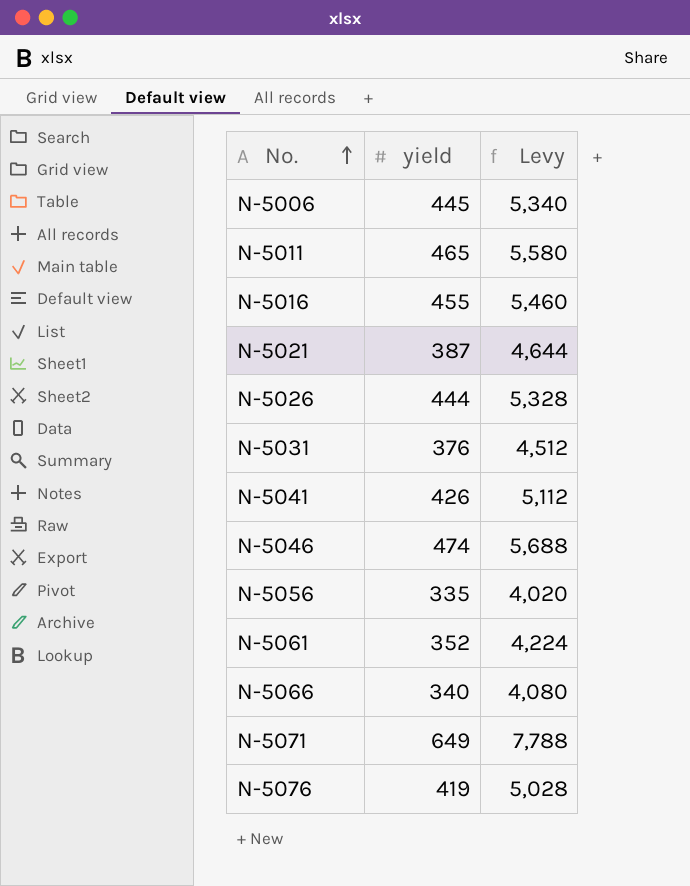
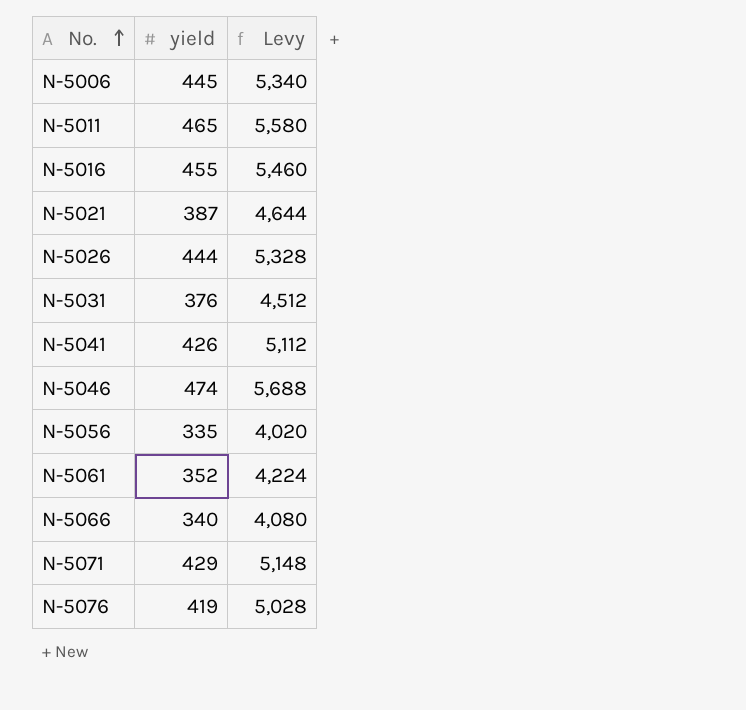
N-5071 | yield: 649 -> 429
N-5071 | Levy: 7,788 -> 5,148

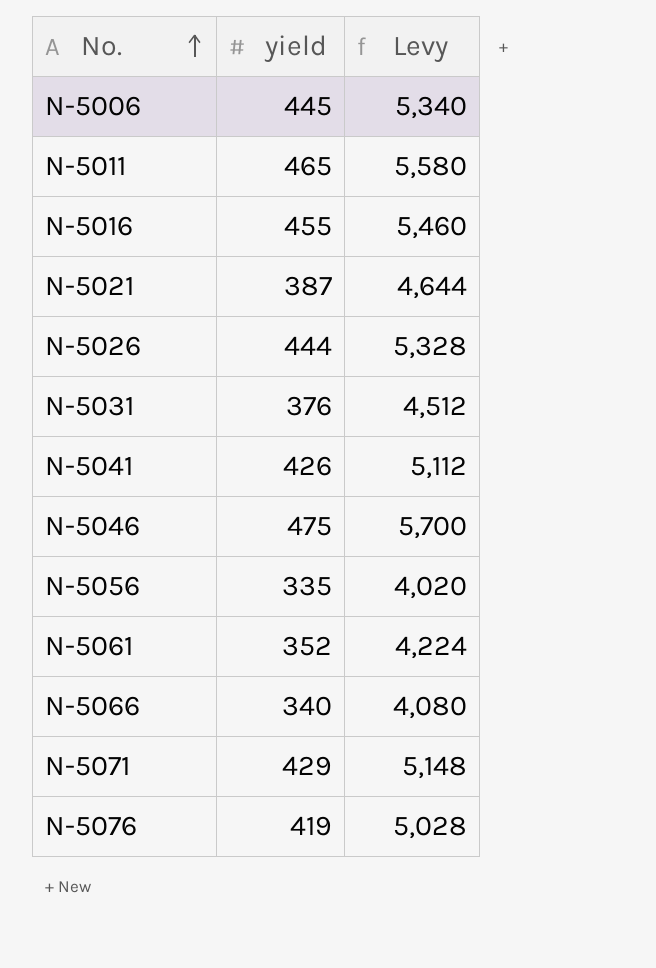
N-5046 | yield: 474 -> 475
N-5046 | Levy: 5,688 -> 5,700

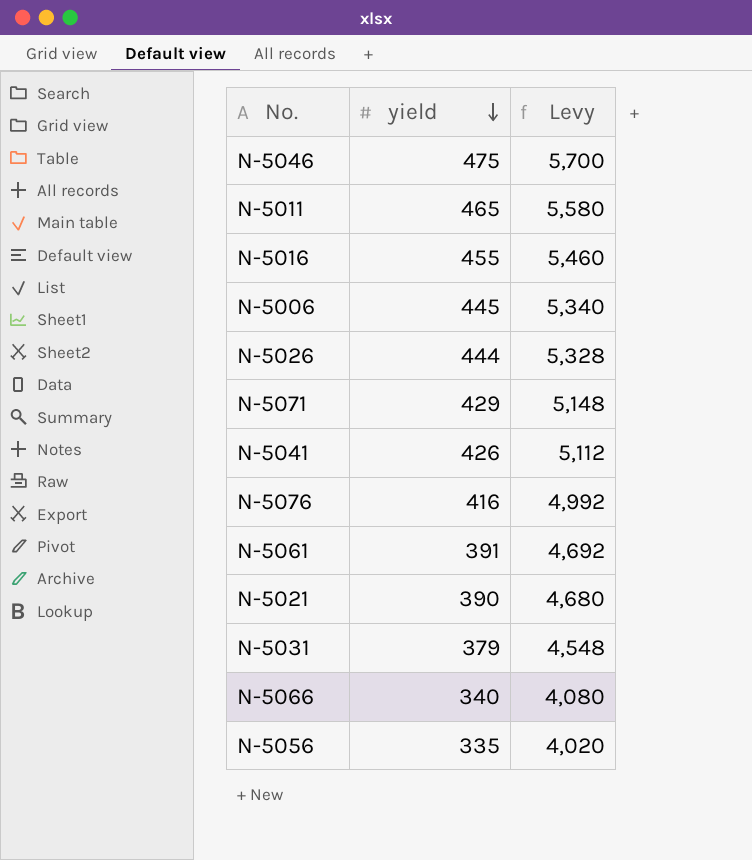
row order: No. ascending -> yield descending
N-5076 | yield: 419 -> 416
N-5076 | Levy: 5,028 -> 4,992
N-5061 | yield: 352 -> 391
N-5061 | Levy: 4,224 -> 4,692
N-5021 | yield: 387 -> 390
N-5021 | Levy: 4,644 -> 4,680
N-5031 | yield: 376 -> 379
N-5031 | Levy: 4,512 -> 4,548

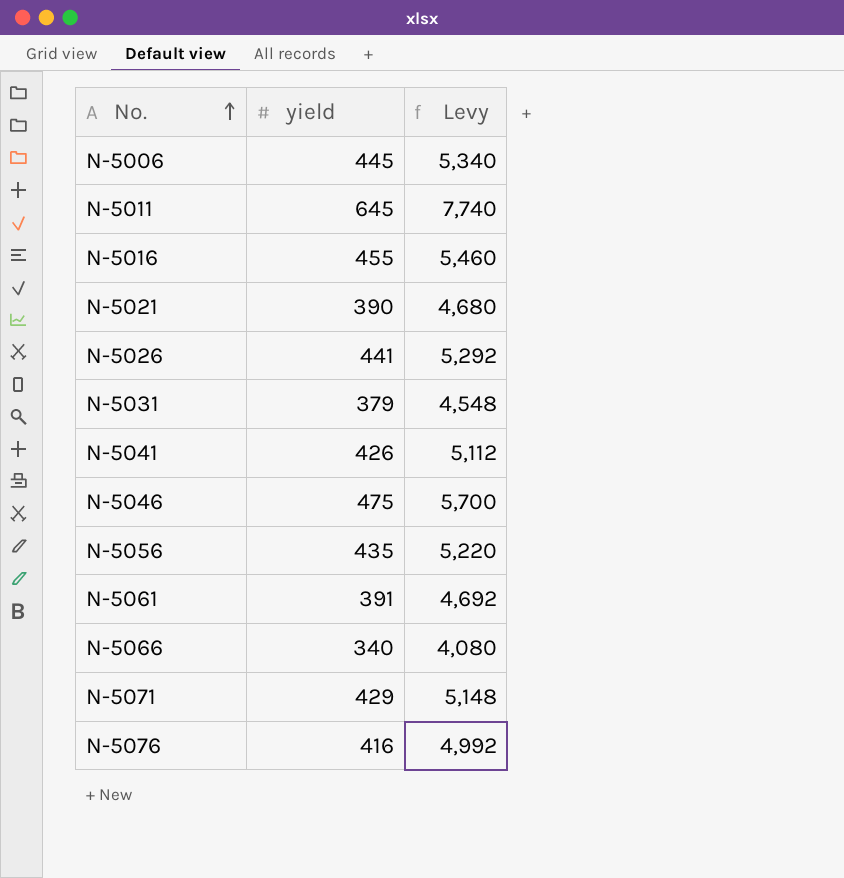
row order: yield descending -> No. ascending
N-5011 | yield: 465 -> 645
N-5011 | Levy: 5,580 -> 7,740
N-5026 | yield: 444 -> 441
N-5026 | Levy: 5,328 -> 5,292
N-5056 | yield: 335 -> 435
N-5056 | Levy: 4,020 -> 5,220

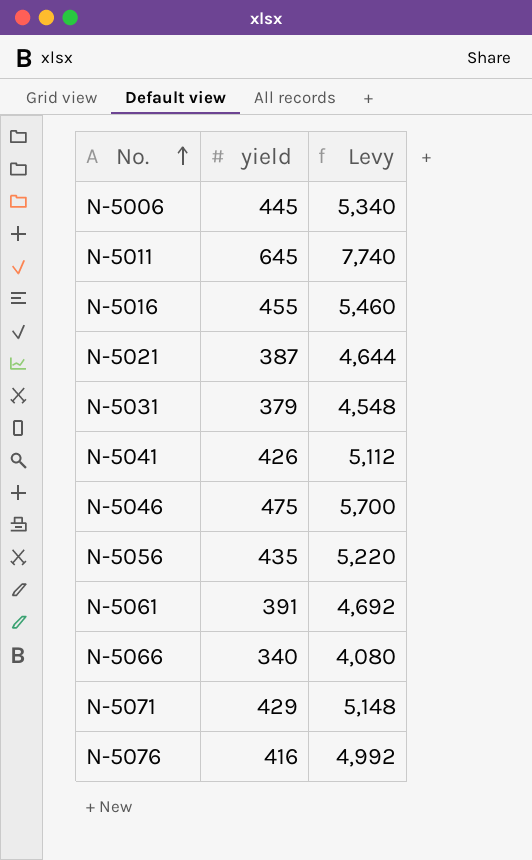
row N-5026: 441 | 5,292 -> none
N-5021 | yield: 390 -> 387
N-5021 | Levy: 4,680 -> 4,644

